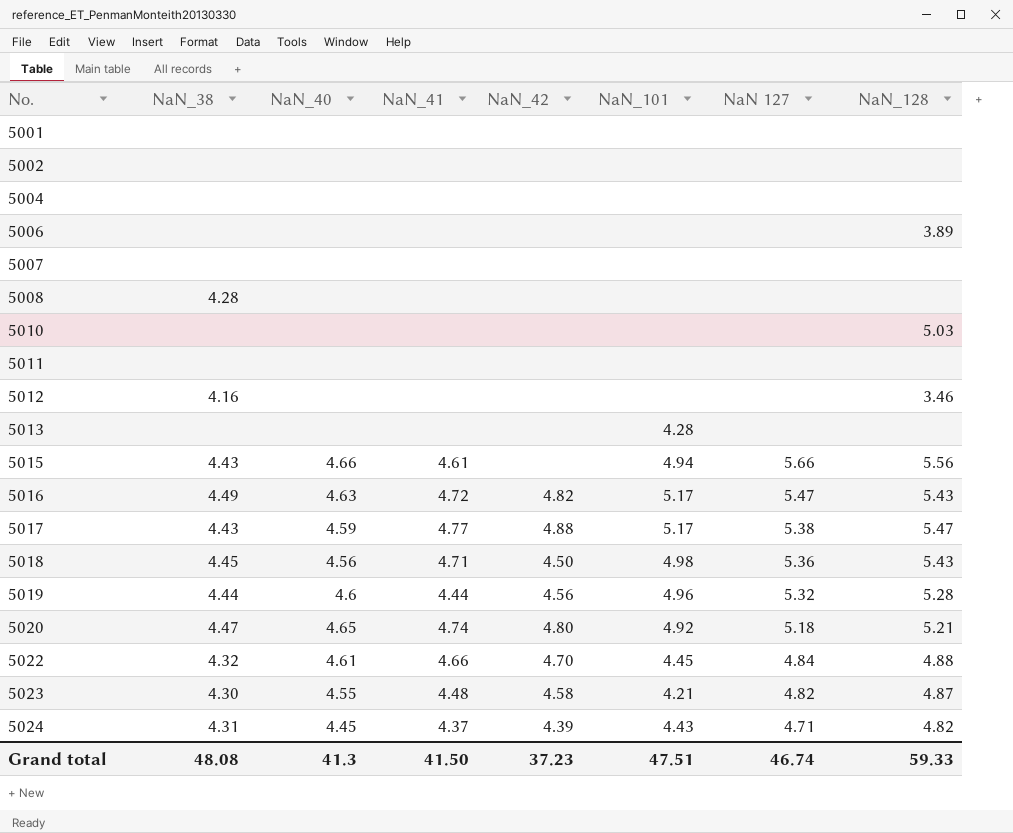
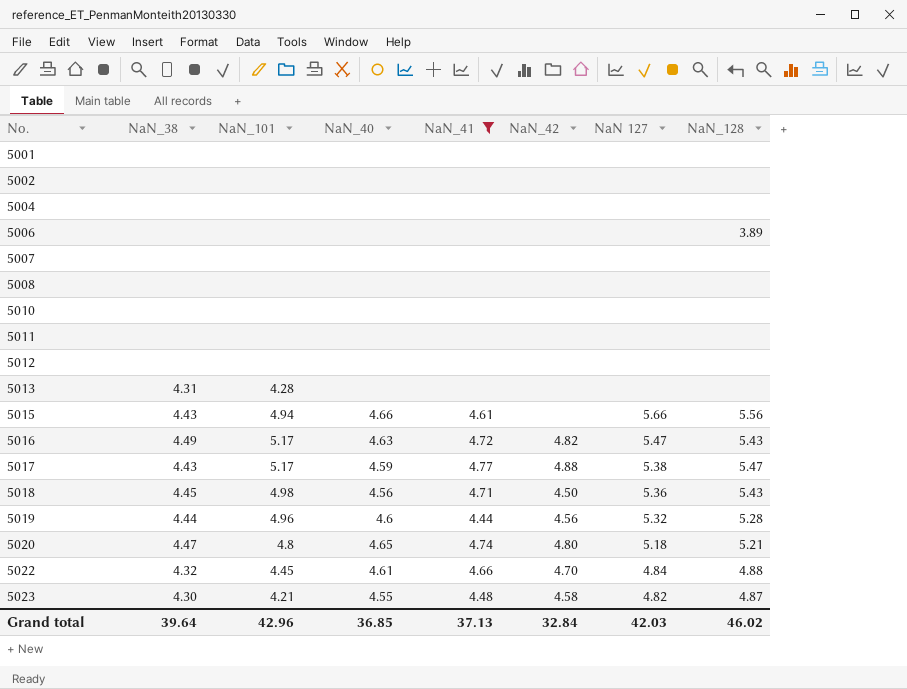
filter: none -> NaN_41 != 4.37
column NaN_101 | position: 6 -> 3
5008 | NaN_38: 4.28 -> none
5010 | NaN_128: 5.03 -> none
5012 | NaN_38: 4.16 -> none
5012 | NaN_128: 3.46 -> none
5013 | NaN_38: none -> 4.31
5020 | NaN_101: 4.92 -> 4.8
Grand total | NaN_38: 48.08 -> 39.64
Grand total | NaN_101: 47.51 -> 42.96
Grand total | NaN_40: 41.3 -> 36.85
Grand total | NaN_41: 41.50 -> 37.13
Grand total | NaN_42: 37.23 -> 32.84
Grand total | NaN 127: 46.74 -> 42.03
Grand total | NaN_128: 59.33 -> 46.02

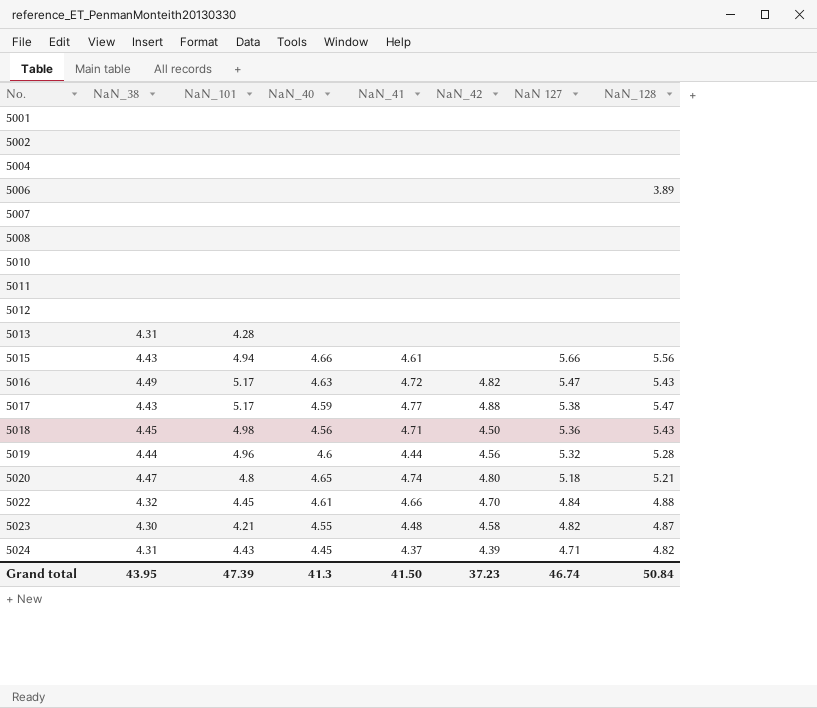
filter: NaN_41 != 4.37 -> none
Grand total | NaN_38: 39.64 -> 43.95
Grand total | NaN_101: 42.96 -> 47.39
Grand total | NaN_40: 36.85 -> 41.3
Grand total | NaN_41: 37.13 -> 41.50
Grand total | NaN_42: 32.84 -> 37.23
Grand total | NaN 127: 42.03 -> 46.74
Grand total | NaN_128: 46.02 -> 50.84

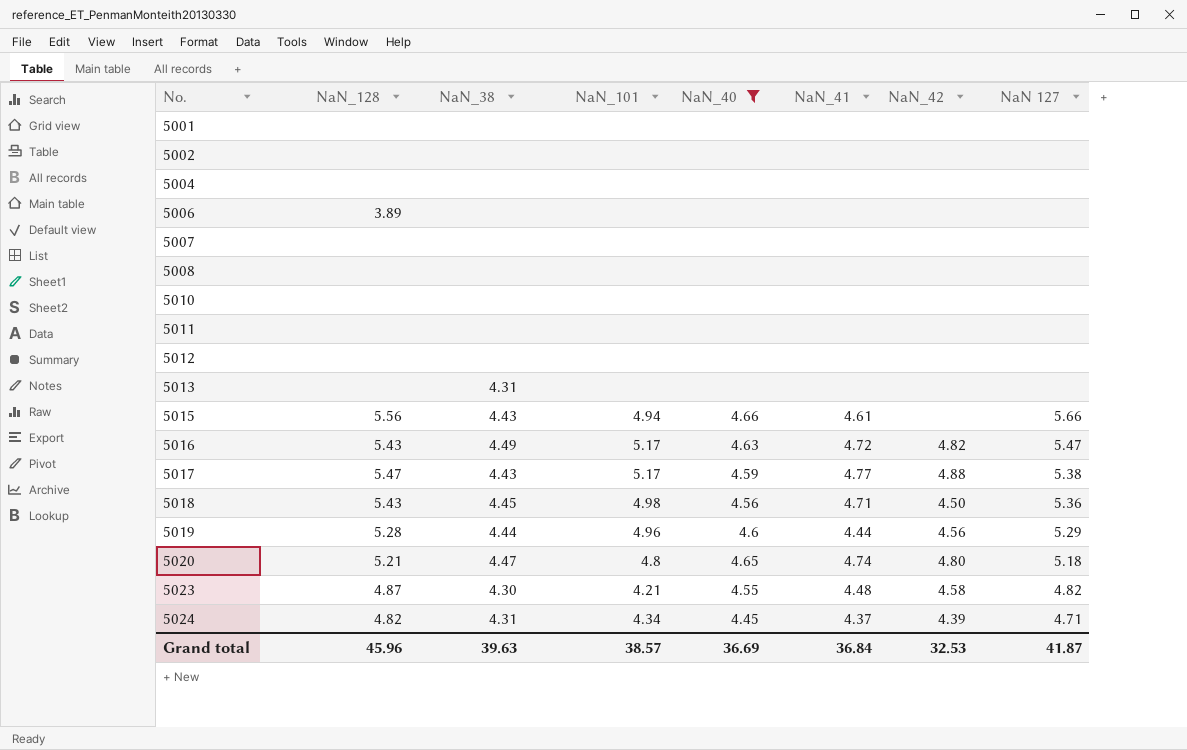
filter: none -> NaN_40 != 4.61
column NaN_128 | position: 8 -> 2
5013 | NaN_101: 4.28 -> none
5019 | NaN 127: 5.32 -> 5.29
5024 | NaN_101: 4.43 -> 4.34
Grand total | NaN_128: 50.84 -> 45.96
Grand total | NaN_38: 43.95 -> 39.63
Grand total | NaN_101: 47.39 -> 38.57
Grand total | NaN_40: 41.3 -> 36.69
Grand total | NaN_41: 41.50 -> 36.84
Grand total | NaN_42: 37.23 -> 32.53
Grand total | NaN 127: 46.74 -> 41.87

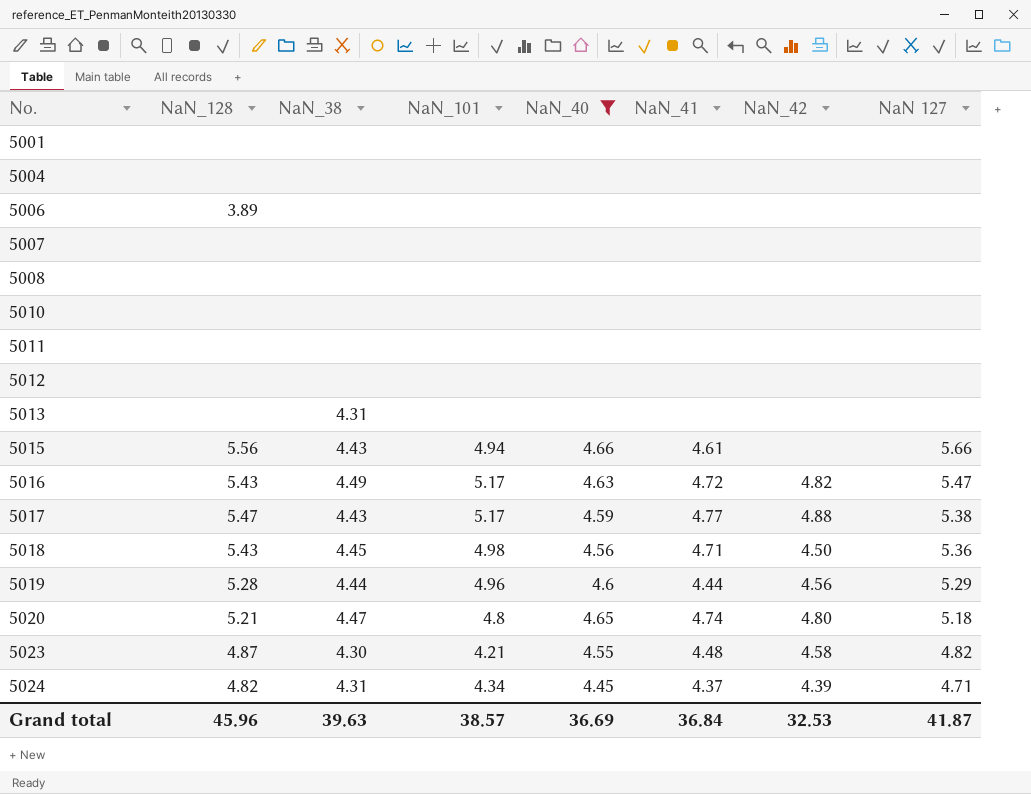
row 5002: none | none | none | none | none | none | none -> none

